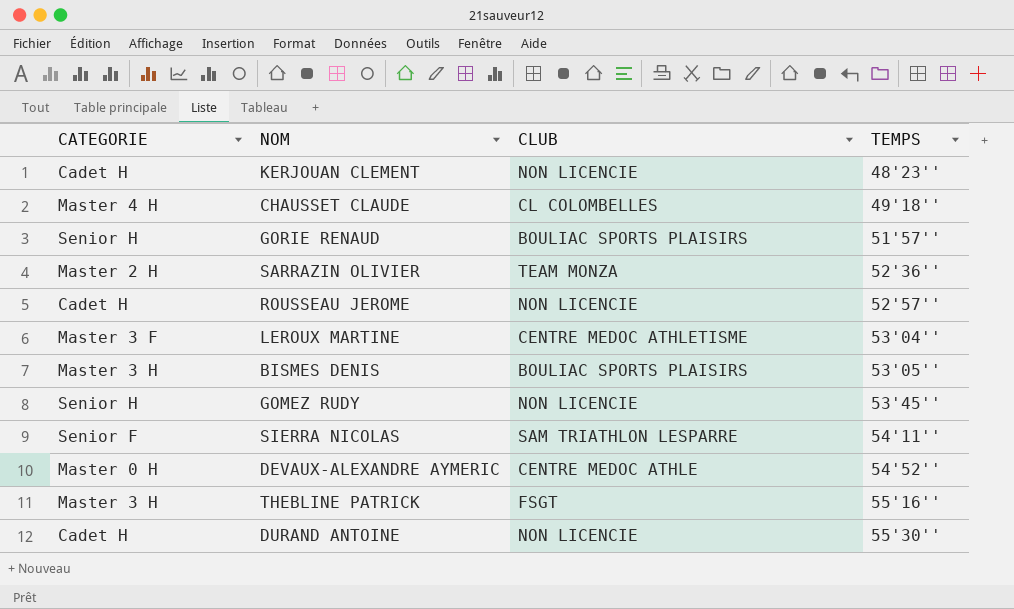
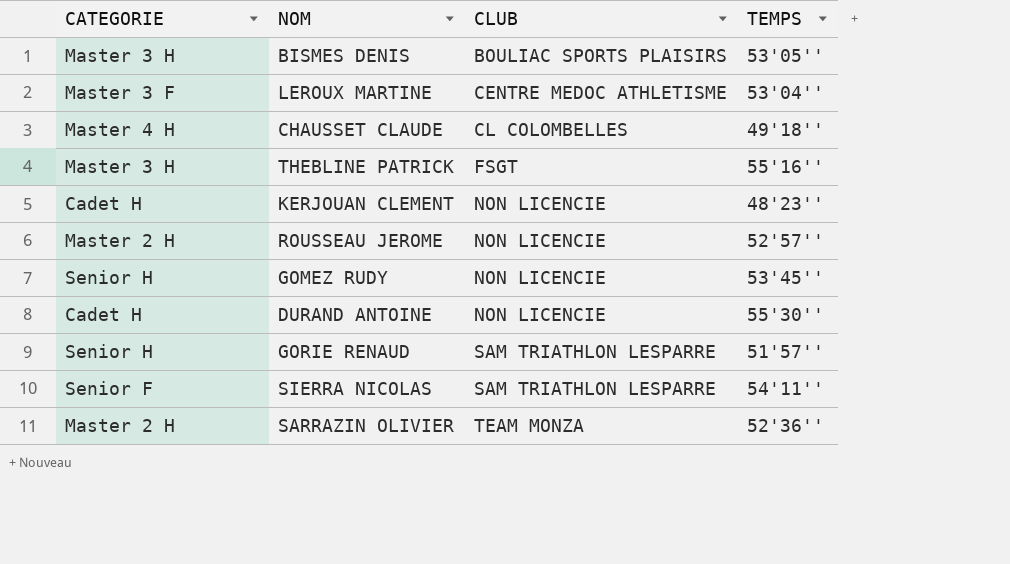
row order: TEMPS ascending -> CLUB ascending
row DEVAUX-ALEXANDRE AYMERIC: Master 0 H | CENTRE MEDOC ATHLE | 54'52'' -> none
ROUSSEAU JEROME | CATEGORIE: Cadet H -> Master 2 H
GORIE RENAUD | CLUB: BOULIAC SPORTS PLAISIRS -> SAM TRIATHLON LESPARRE

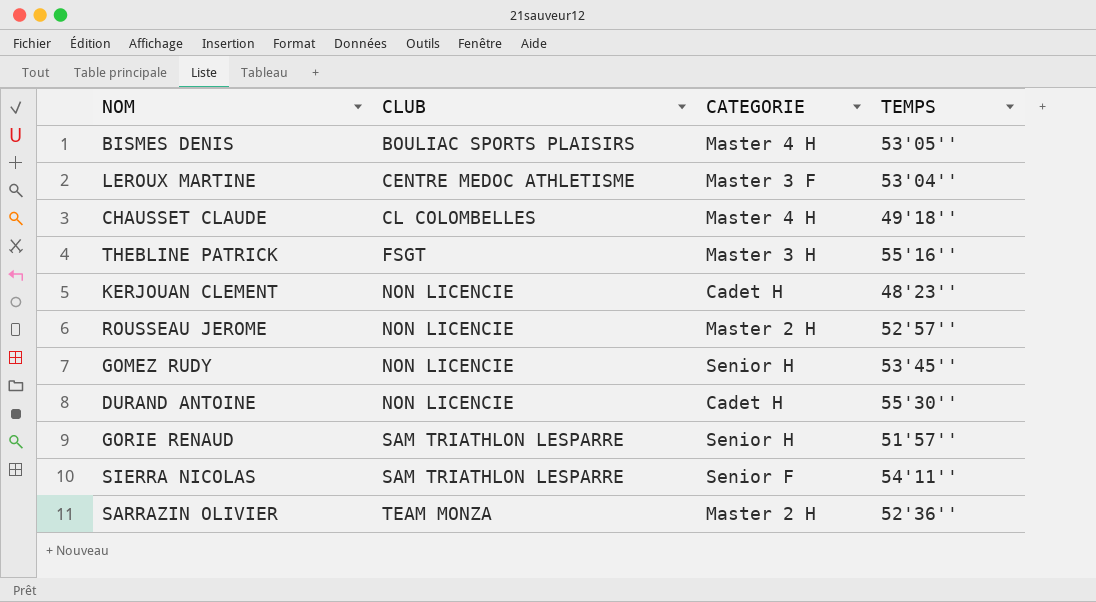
column CATEGORIE | position: 1 -> 3
BISMES DENIS | CATEGORIE: Master 3 H -> Master 4 H

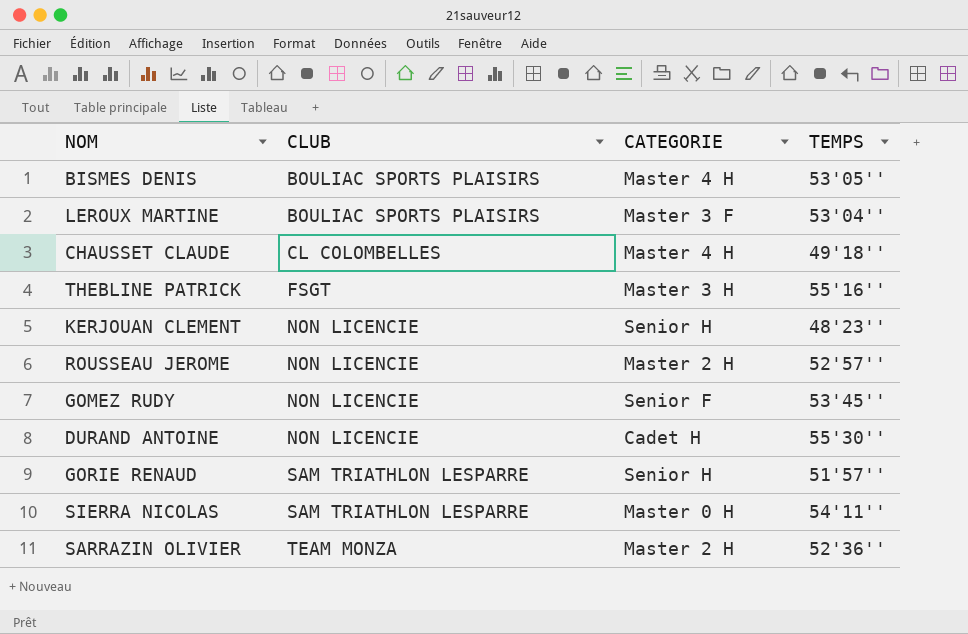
LEROUX MARTINE | CLUB: CENTRE MEDOC ATHLETISME -> BOULIAC SPORTS PLAISIRS
KERJOUAN CLEMENT | CATEGORIE: Cadet H -> Senior H
GOMEZ RUDY | CATEGORIE: Senior H -> Senior F
SIERRA NICOLAS | CATEGORIE: Senior F -> Master 0 H

